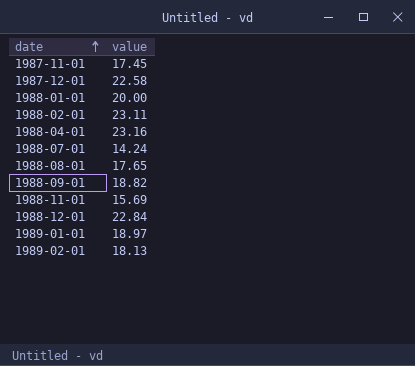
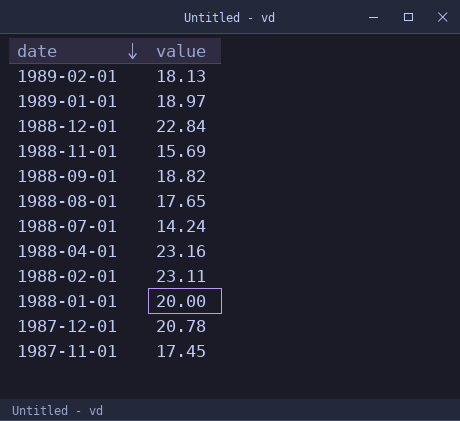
row order: date ascending -> date descending
1987-12-01 | value: 22.58 -> 20.78

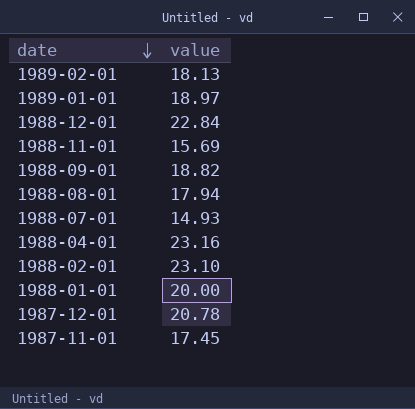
1988-08-01 | value: 17.65 -> 17.94
1988-07-01 | value: 14.24 -> 14.93
1988-02-01 | value: 23.11 -> 23.10

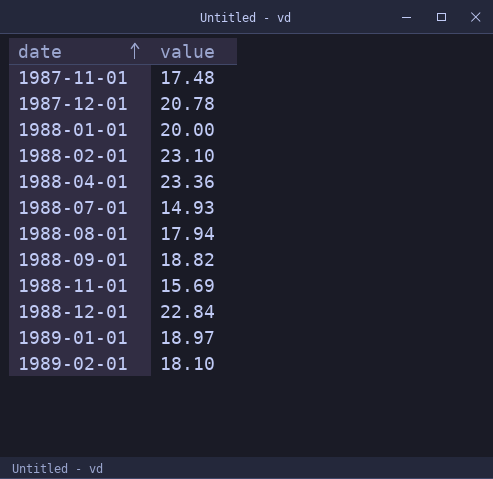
row order: date descending -> date ascending
1987-11-01 | value: 17.45 -> 17.48
1988-04-01 | value: 23.16 -> 23.36
1989-02-01 | value: 18.13 -> 18.10

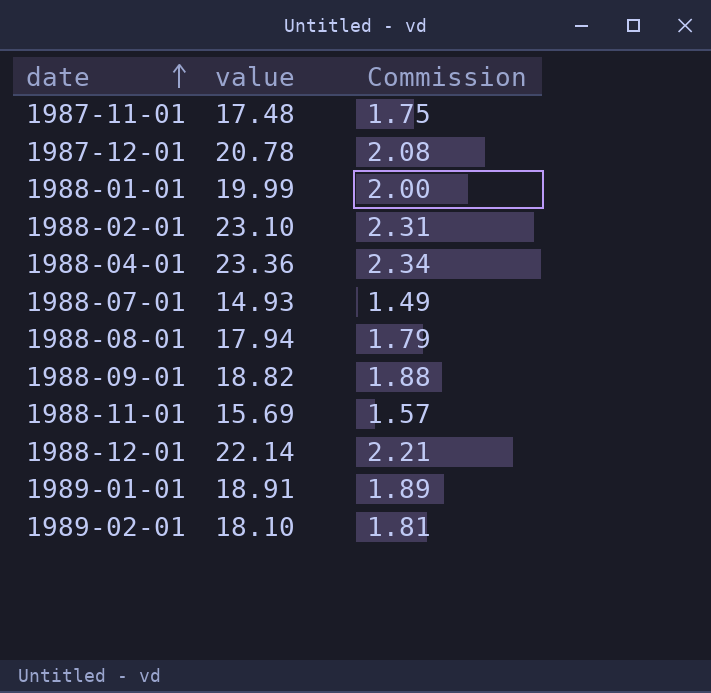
column Commission | formula: none -> [value] * 0.1
1988-01-01 | value: 20.00 -> 19.99
1988-12-01 | value: 22.84 -> 22.14
1989-01-01 | value: 18.97 -> 18.91

